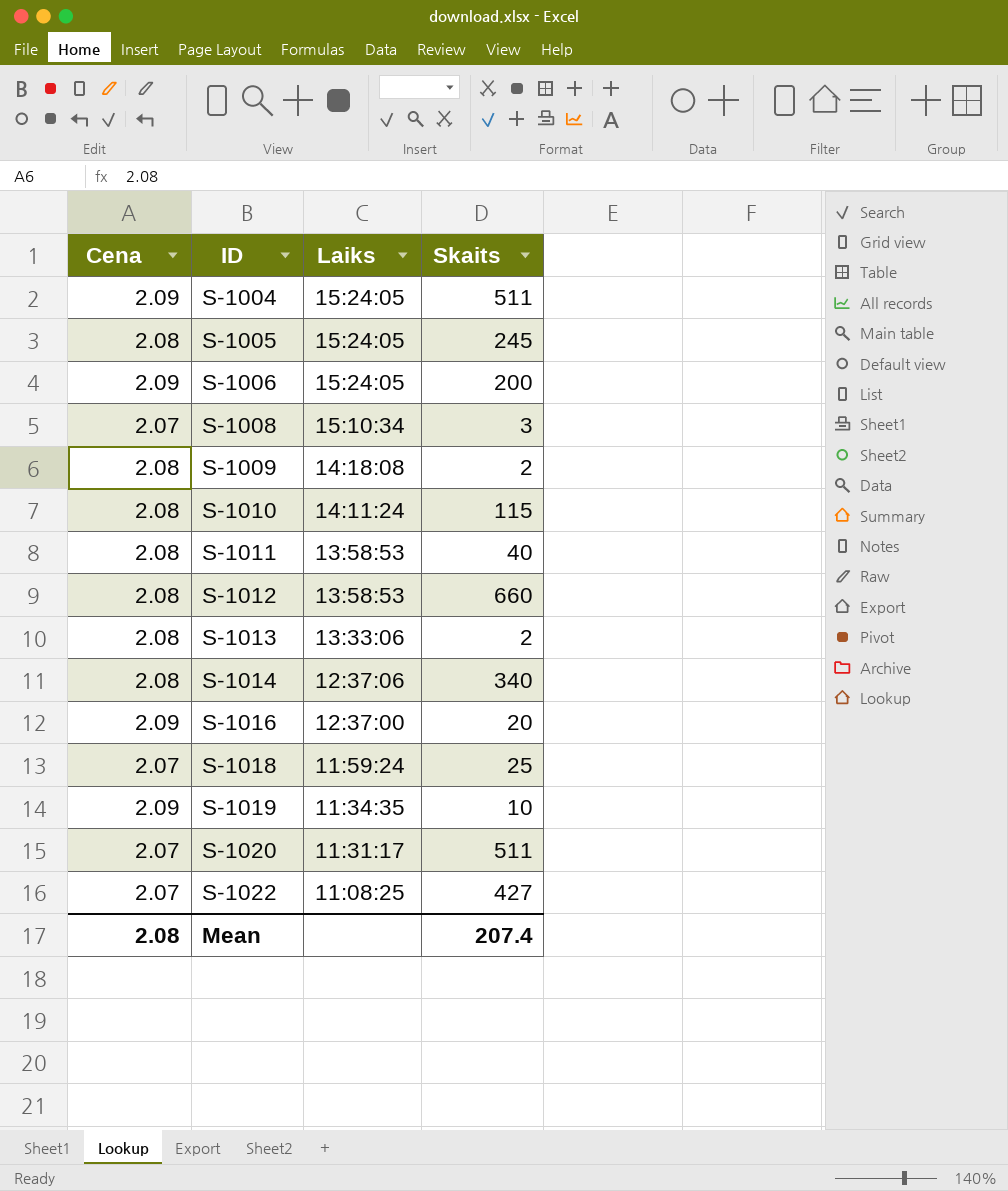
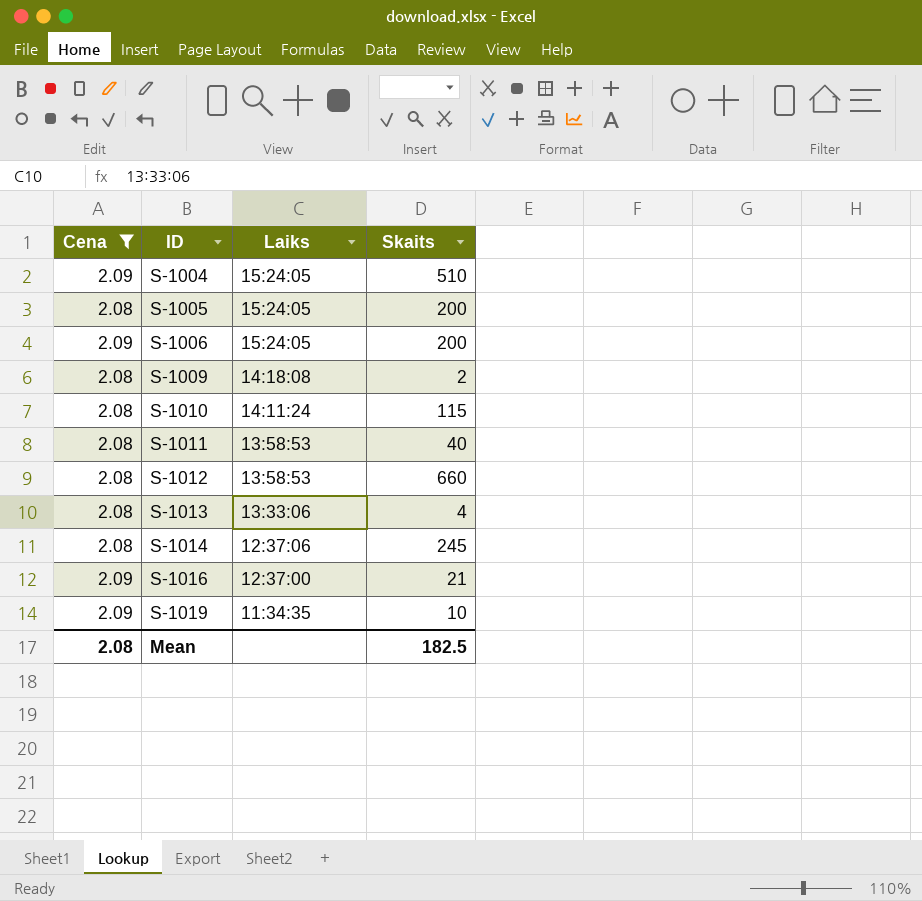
filter: none -> Cena != 2.07
S-1004 | Skaits: 511 -> 510
S-1005 | Skaits: 245 -> 200
S-1013 | Skaits: 2 -> 4
S-1014 | Skaits: 340 -> 245
S-1016 | Skaits: 20 -> 21
Mean | Skaits: 207.4 -> 182.5

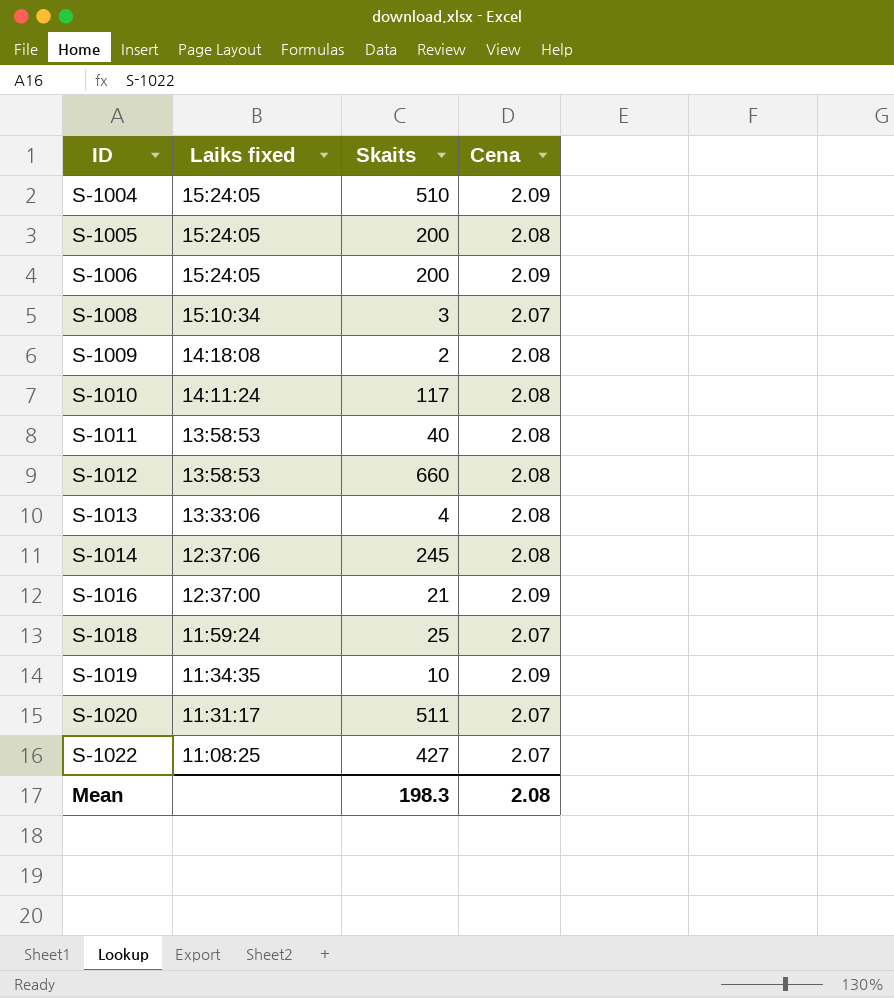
filter: Cena != 2.07 -> none
column name: Laiks -> Laiks fixed
column Cena | position: 1 -> 4
S-1010 | Skaits: 115 -> 117
Mean | Skaits: 182.5 -> 198.3

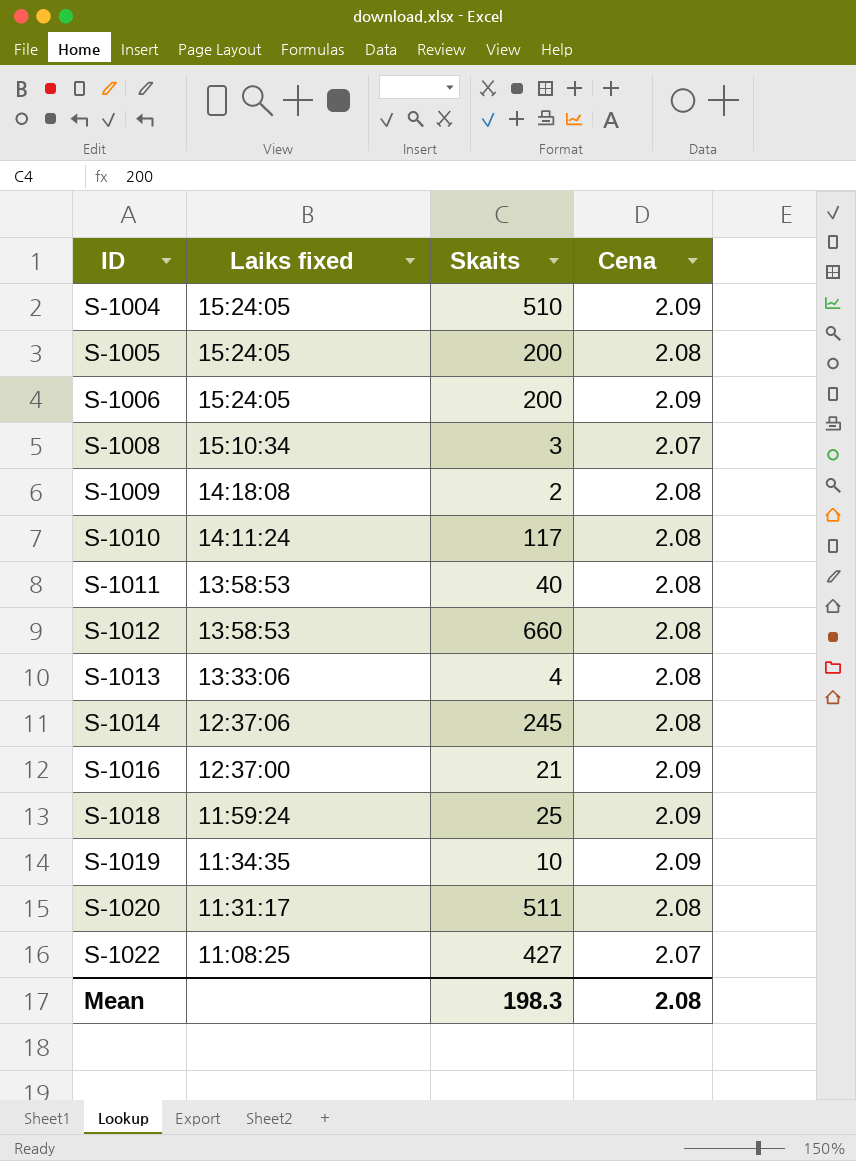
S-1018 | Cena: 2.07 -> 2.09
S-1020 | Cena: 2.07 -> 2.08

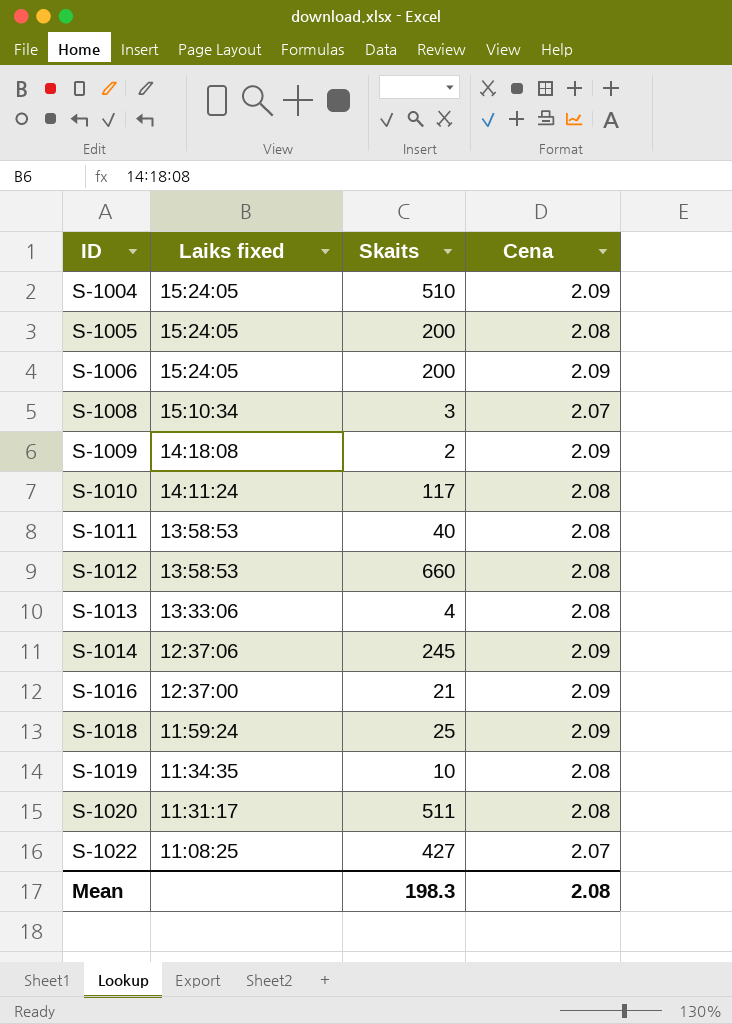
S-1009 | Cena: 2.08 -> 2.09
S-1014 | Cena: 2.08 -> 2.09
S-1019 | Cena: 2.09 -> 2.08

